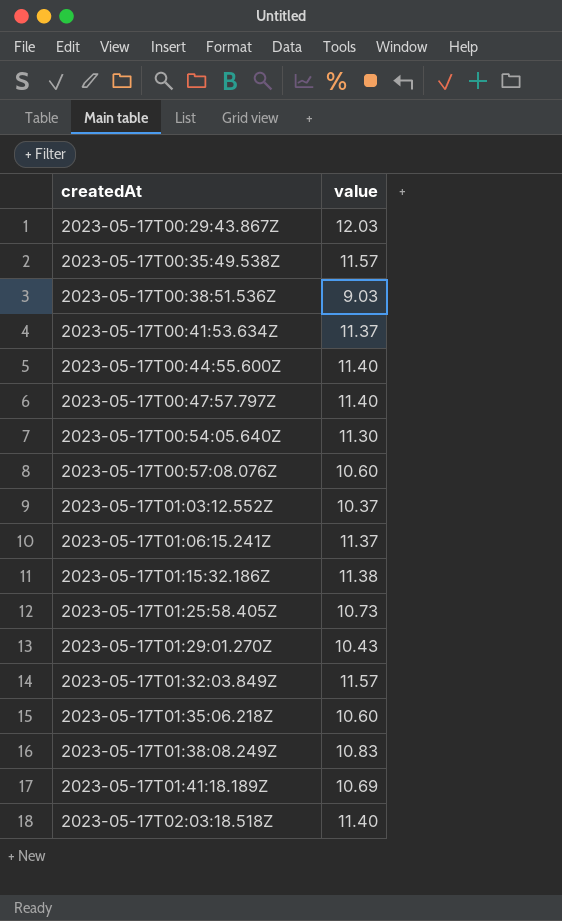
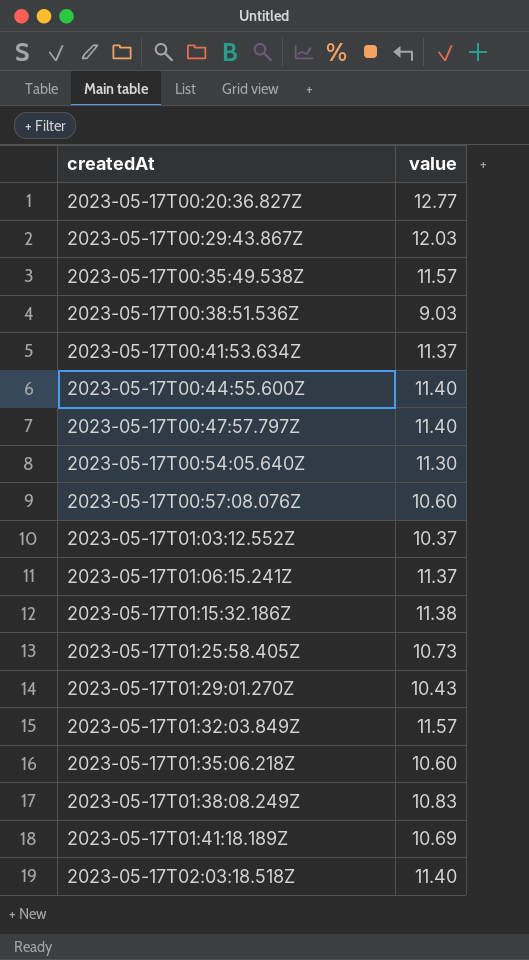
row 2023-05-17T00:20:36.827Z: none -> 12.77

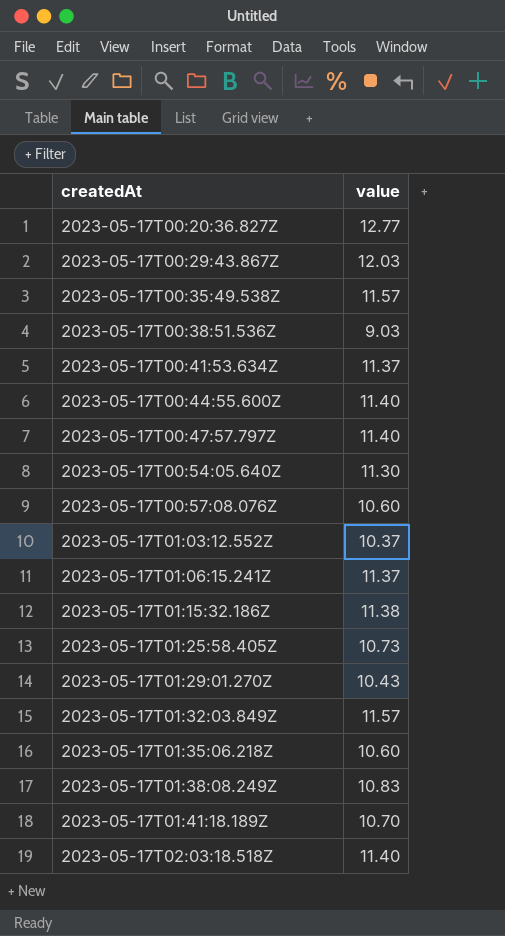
2023-05-17T01:41:18.189Z | value: 10.69 -> 10.70

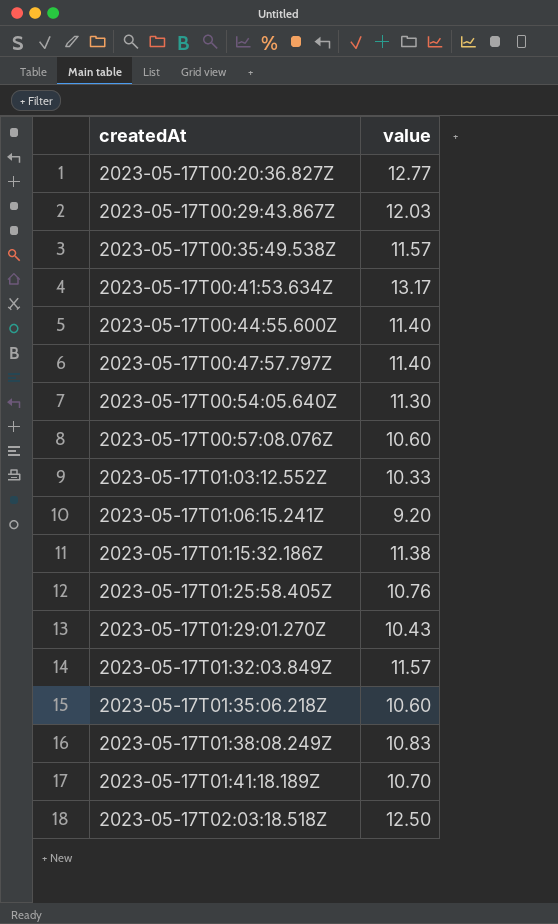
row 2023-05-17T00:38:51.536Z: 9.03 -> none
2023-05-17T00:41:53.634Z | value: 11.37 -> 13.17
2023-05-17T01:03:12.552Z | value: 10.37 -> 10.33
2023-05-17T01:06:15.241Z | value: 11.37 -> 9.20
2023-05-17T01:25:58.405Z | value: 10.73 -> 10.76
2023-05-17T02:03:18.518Z | value: 11.40 -> 12.50

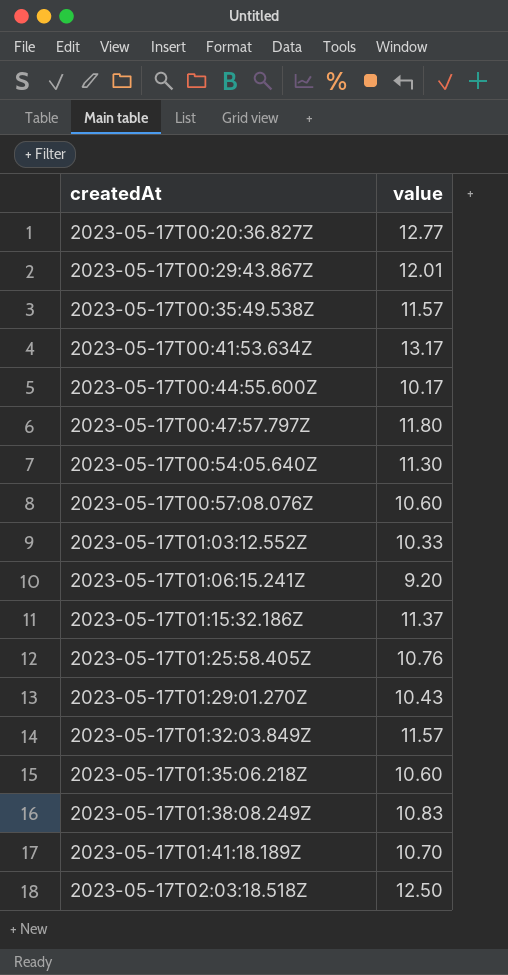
2023-05-17T00:29:43.867Z | value: 12.03 -> 12.01
2023-05-17T00:44:55.600Z | value: 11.40 -> 10.17
2023-05-17T00:47:57.797Z | value: 11.40 -> 11.80
2023-05-17T01:15:32.186Z | value: 11.38 -> 11.37

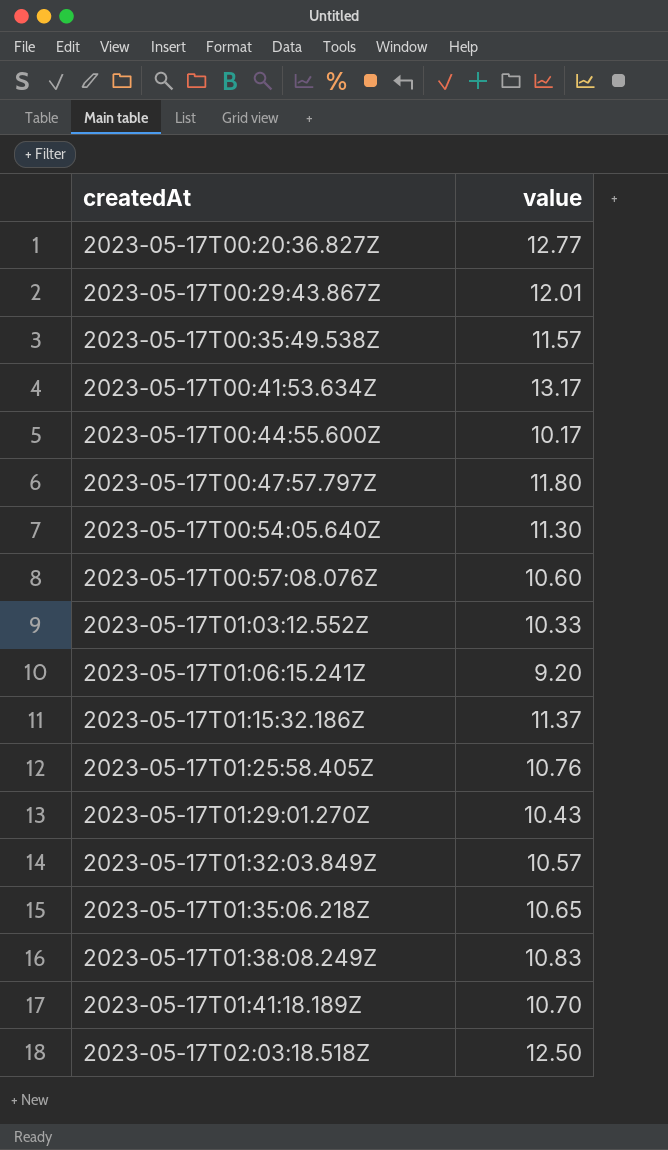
2023-05-17T01:32:03.849Z | value: 11.57 -> 10.57
2023-05-17T01:35:06.218Z | value: 10.60 -> 10.65

